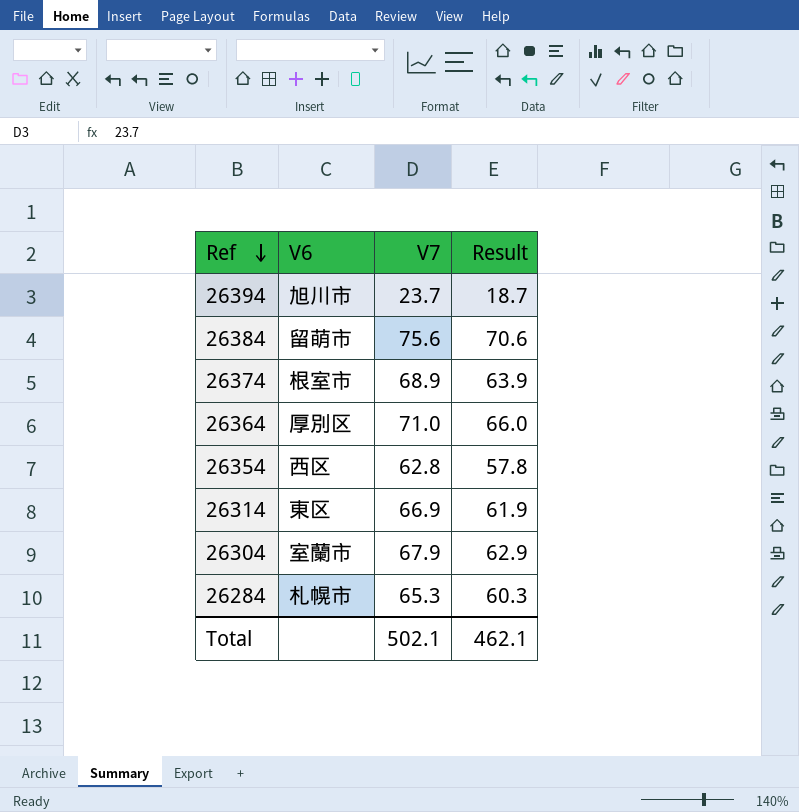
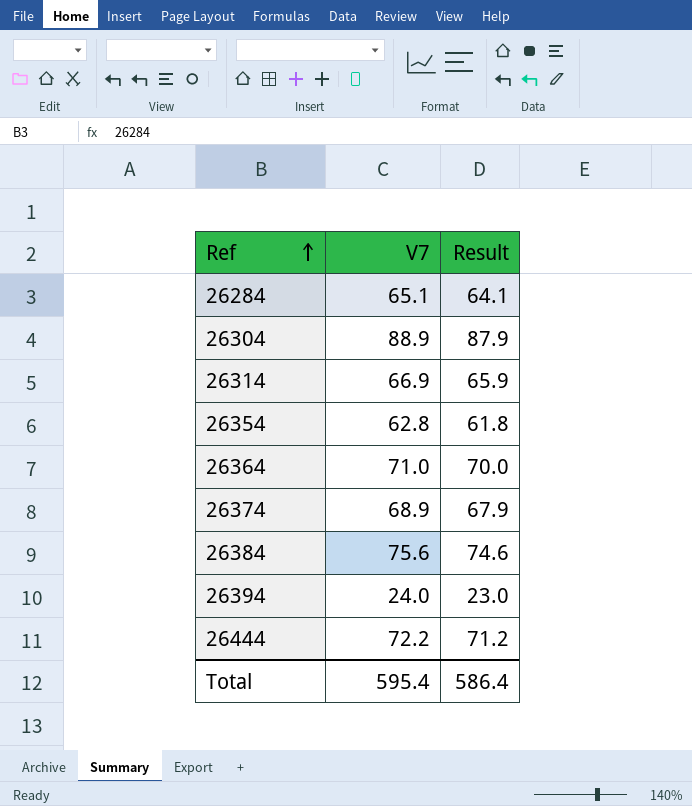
row order: Ref descending -> Ref ascending
column V6 | position: 2 -> none
column Result | formula: [V7] - 5 -> [V7] - 1
26284 | V7: 65.3 -> 65.1
26304 | V7: 67.9 -> 88.9
26394 | V7: 23.7 -> 24.0
row 26444: none -> 72.2 | 71.2
Total | V7: 502.1 -> 595.4
Total | Result: 462.1 -> 586.4

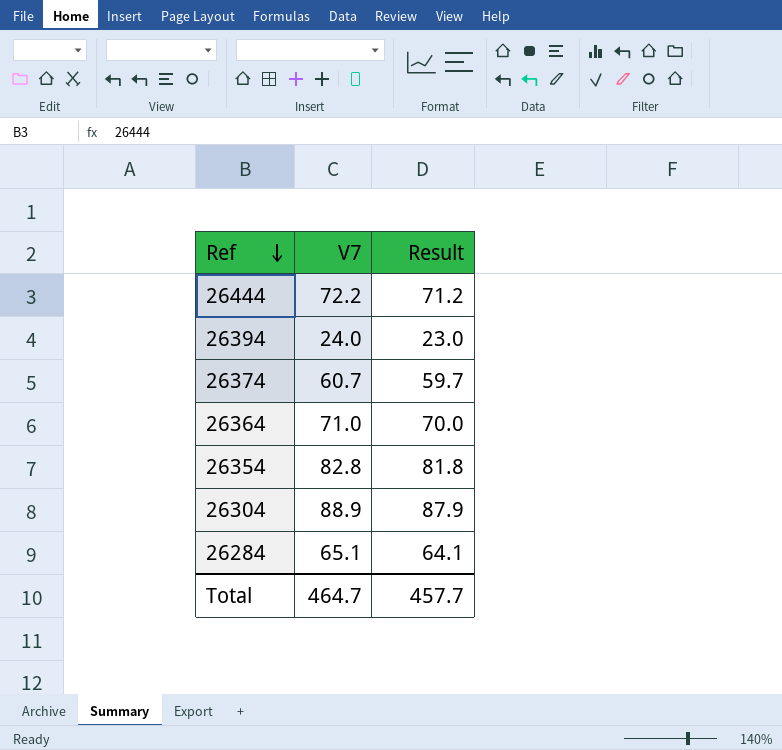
row order: Ref ascending -> Ref descending
row 26314: 66.9 | 65.9 -> none
row 26384: 75.6 | 74.6 -> none
26374 | V7: 68.9 -> 60.7
26374 | Result: 67.9 -> 59.7
26354 | V7: 62.8 -> 82.8
26354 | Result: 61.8 -> 81.8
Total | V7: 595.4 -> 464.7
Total | Result: 586.4 -> 457.7

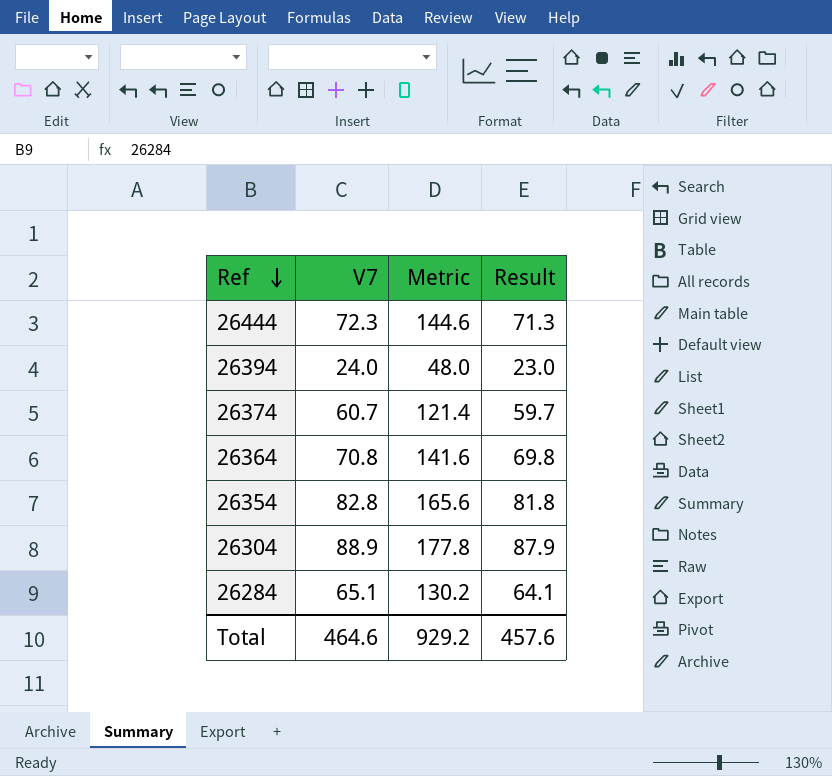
column Metric | formula: none -> [V7] * 2
26444 | V7: 72.2 -> 72.3
26444 | Result: 71.2 -> 71.3
26364 | V7: 71.0 -> 70.8
26364 | Result: 70.0 -> 69.8
Total | V7: 464.7 -> 464.6
Total | Result: 457.7 -> 457.6

